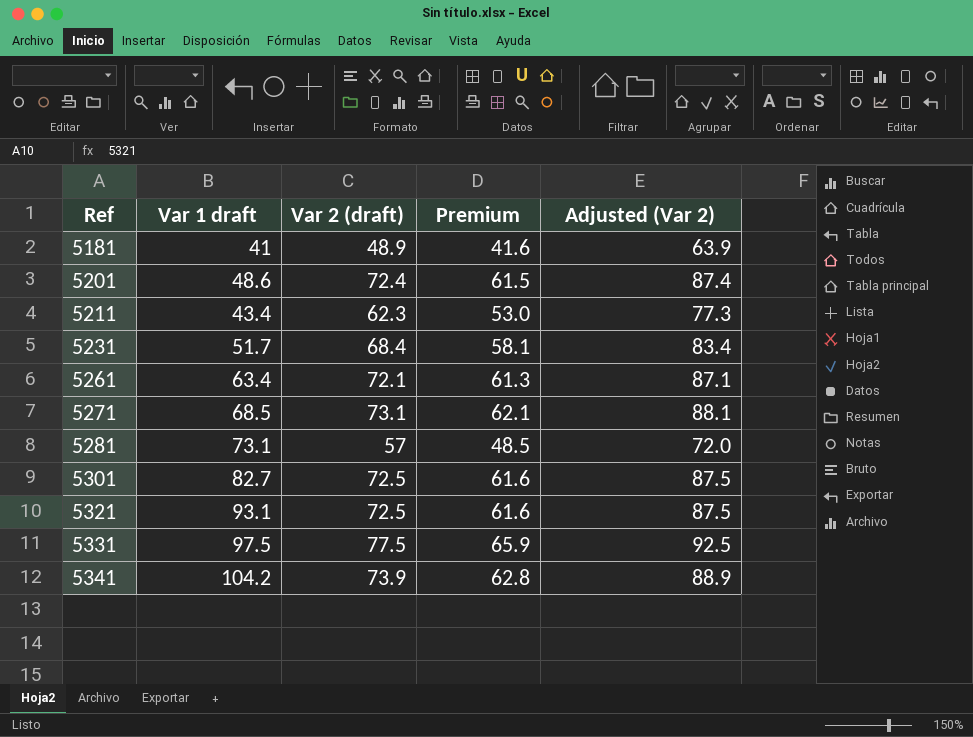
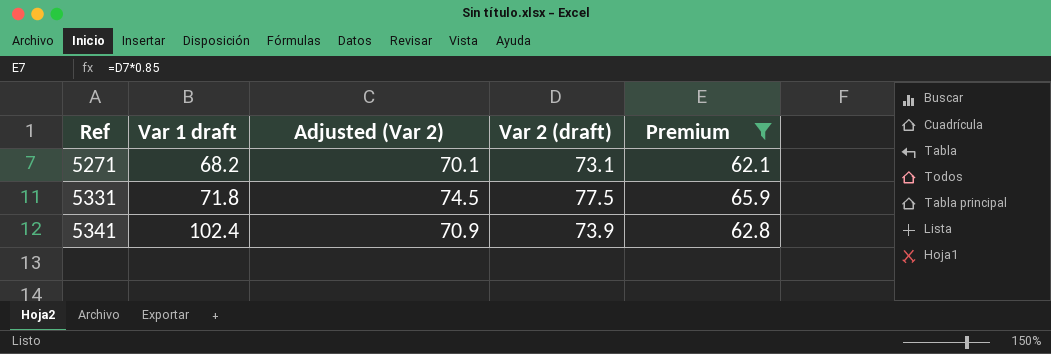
filter: none -> Premium >= 62.1
column Adjusted (Var 2) | formula: [Var 2 (draft)] + 15 -> [Var 2 (draft)] - 3
column Adjusted (Var 2) | position: 5 -> 3
5271 | Var 1 draft: 68.5 -> 68.2
5331 | Var 1 draft: 97.5 -> 71.8
5341 | Var 1 draft: 104.2 -> 102.4

